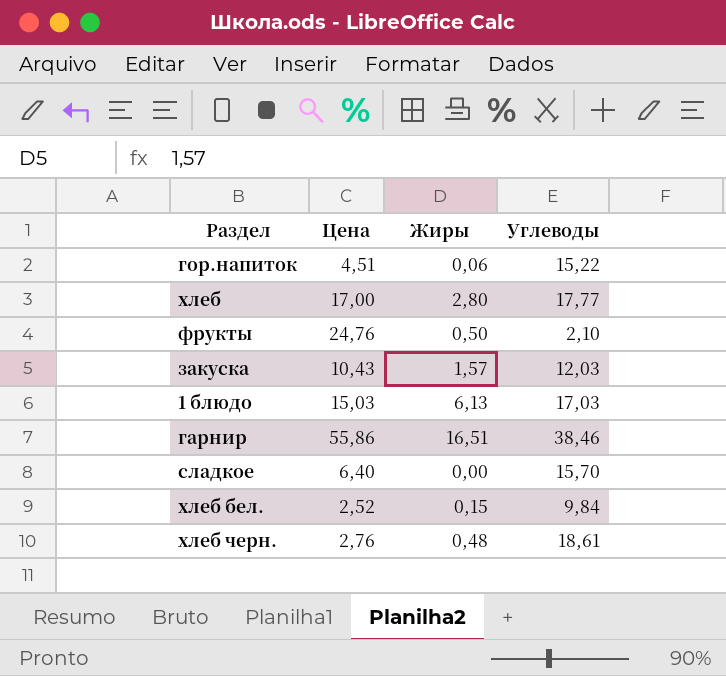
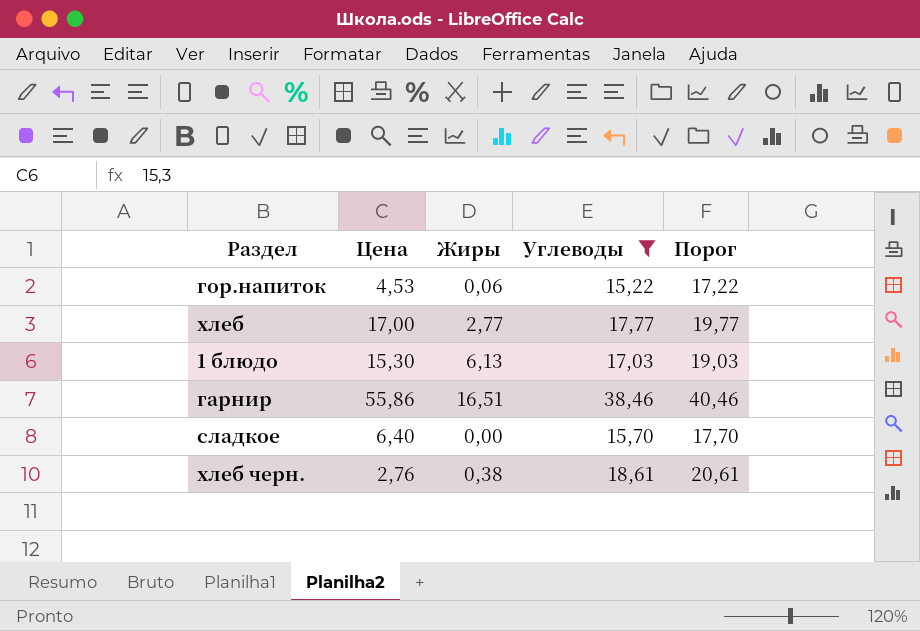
filter: none -> Углеводы >= 15,22
column Порог | formula: none -> [Углеводы] + 2
гор.напиток | Цена: 4,51 -> 4,53
хлеб | Жиры: 2,80 -> 2,77
1 блюдо | Цена: 15,03 -> 15,30
хлеб черн. | Жиры: 0,48 -> 0,38

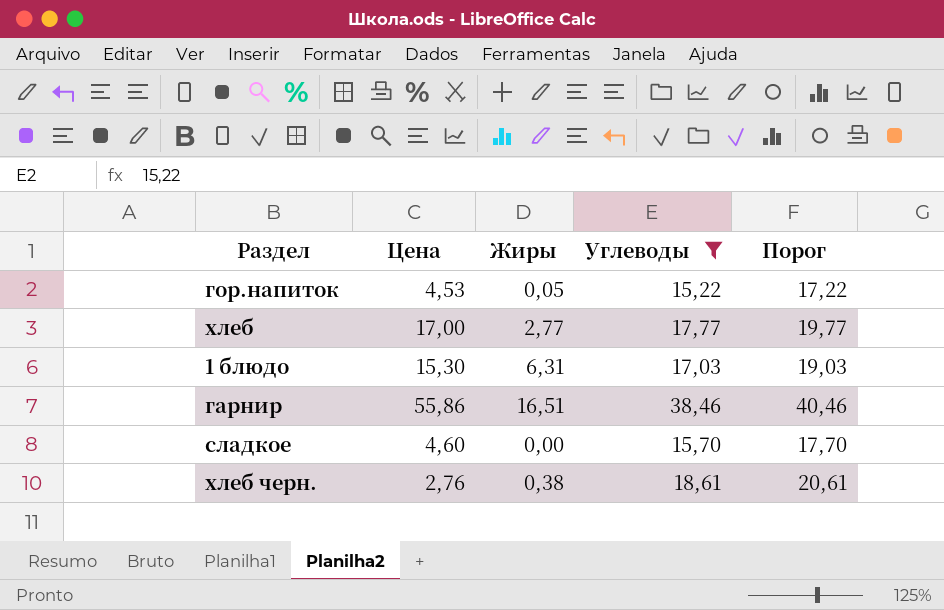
гор.напиток | Жиры: 0,06 -> 0,05
1 блюдо | Жиры: 6,13 -> 6,31
сладкое | Цена: 6,40 -> 4,60

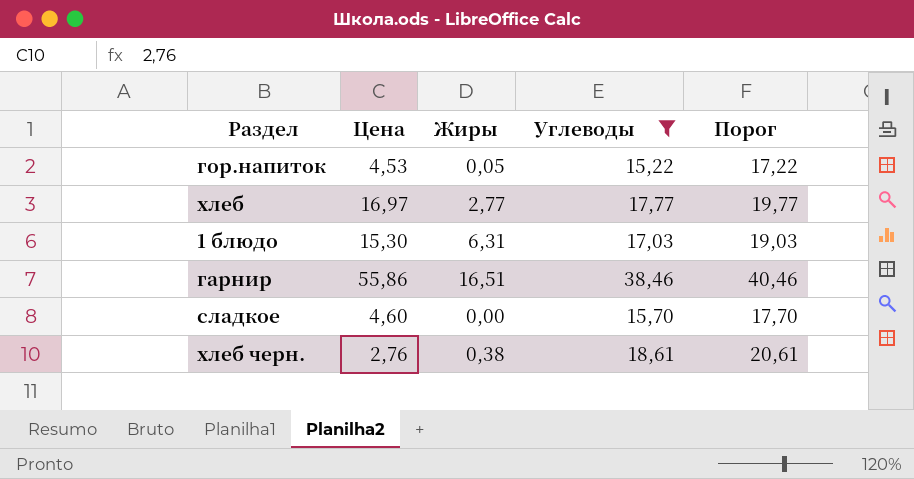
хлеб | Цена: 17,00 -> 16,97

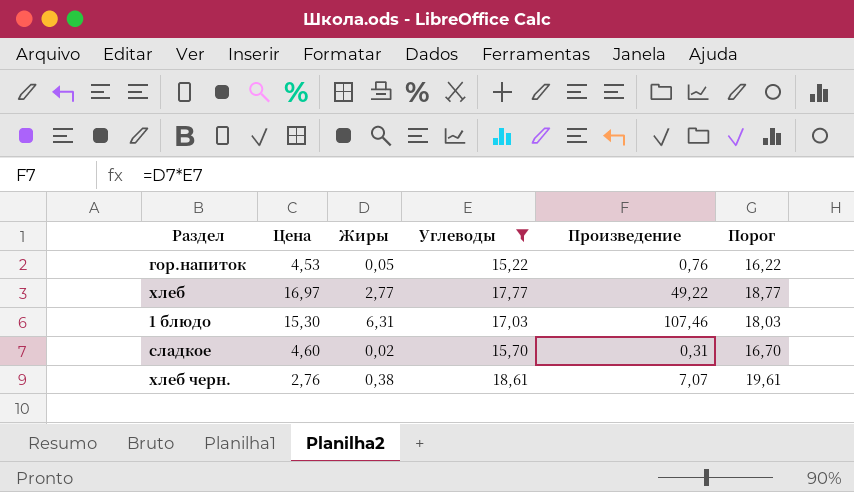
column Произведение | formula: none -> [Жиры] * [Углеводы]
column Порог | formula: [Углеводы] + 2 -> [Углеводы] + 1
row гарнир: 55,86 | 16,51 | 38,46 | 40,46 -> none
сладкое | Жиры: 0,00 -> 0,02

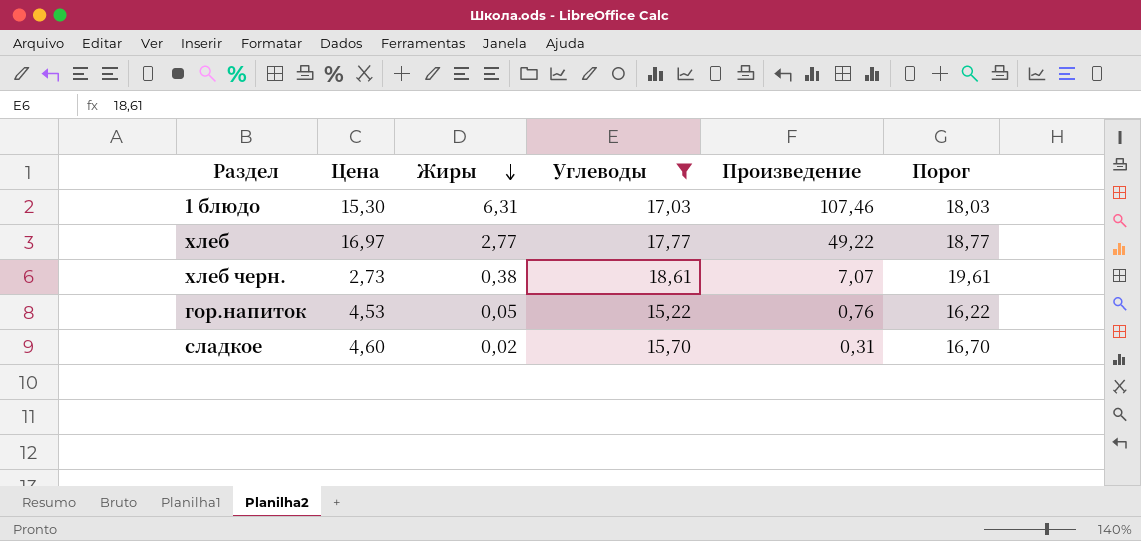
row order: none -> Жиры descending
хлеб черн. | Цена: 2,76 -> 2,73

